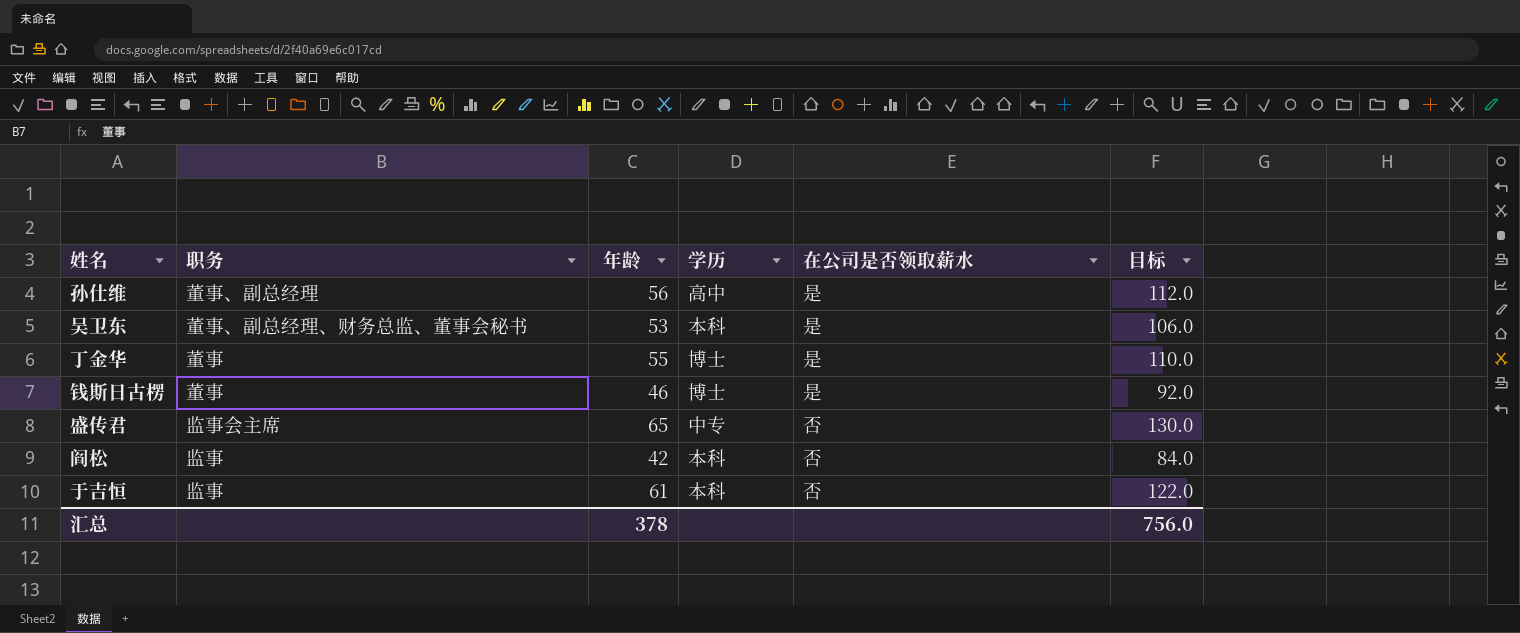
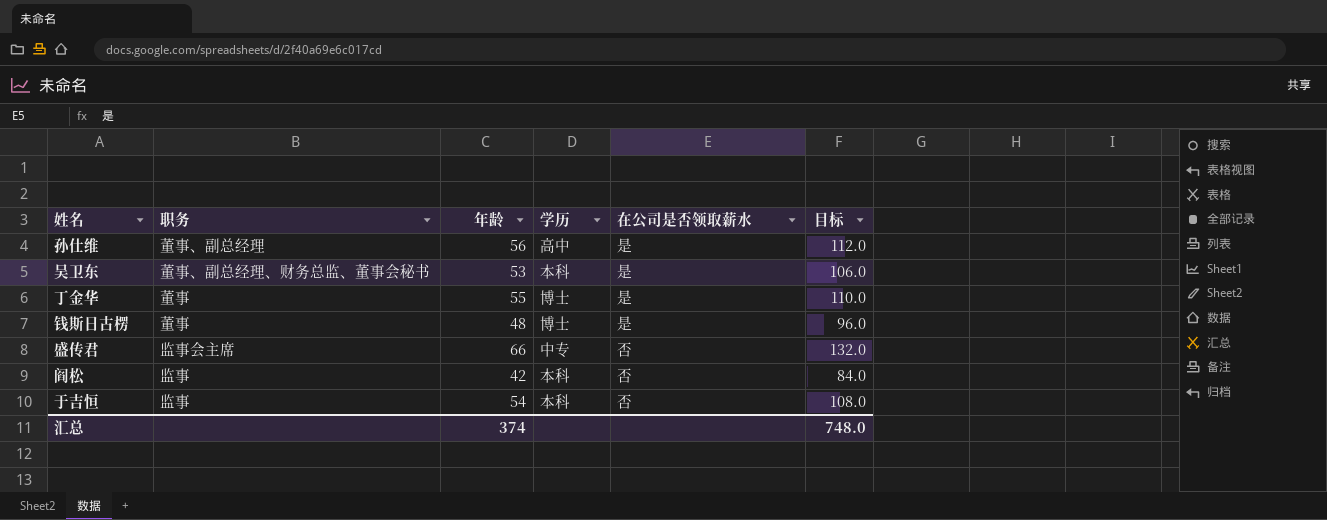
钱斯日古楞 | 年龄: 46 -> 48
钱斯日古楞 | 目标: 92.0 -> 96.0
盛传君 | 年龄: 65 -> 66
盛传君 | 目标: 130.0 -> 132.0
于吉恒 | 年龄: 61 -> 54
于吉恒 | 目标: 122.0 -> 108.0
汇总 | 年龄: 378 -> 374
汇总 | 目标: 756.0 -> 748.0

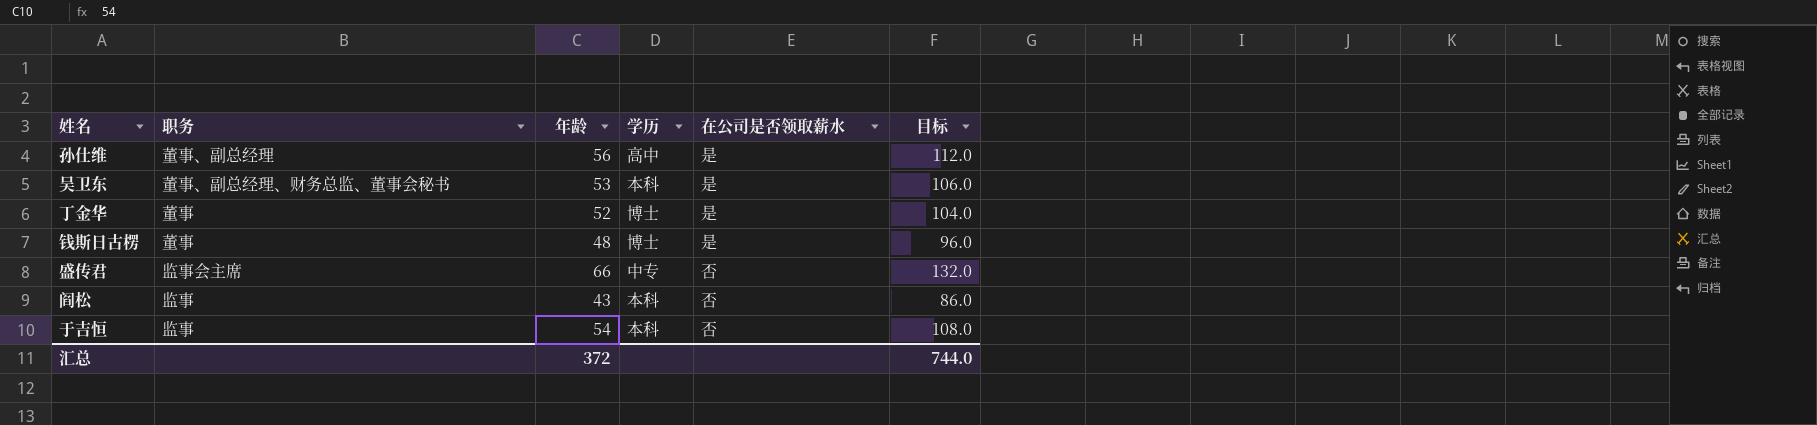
丁金华 | 年龄: 55 -> 52
丁金华 | 目标: 110.0 -> 104.0
阎松 | 年龄: 42 -> 43
阎松 | 目标: 84.0 -> 86.0
汇总 | 年龄: 374 -> 372
汇总 | 目标: 748.0 -> 744.0

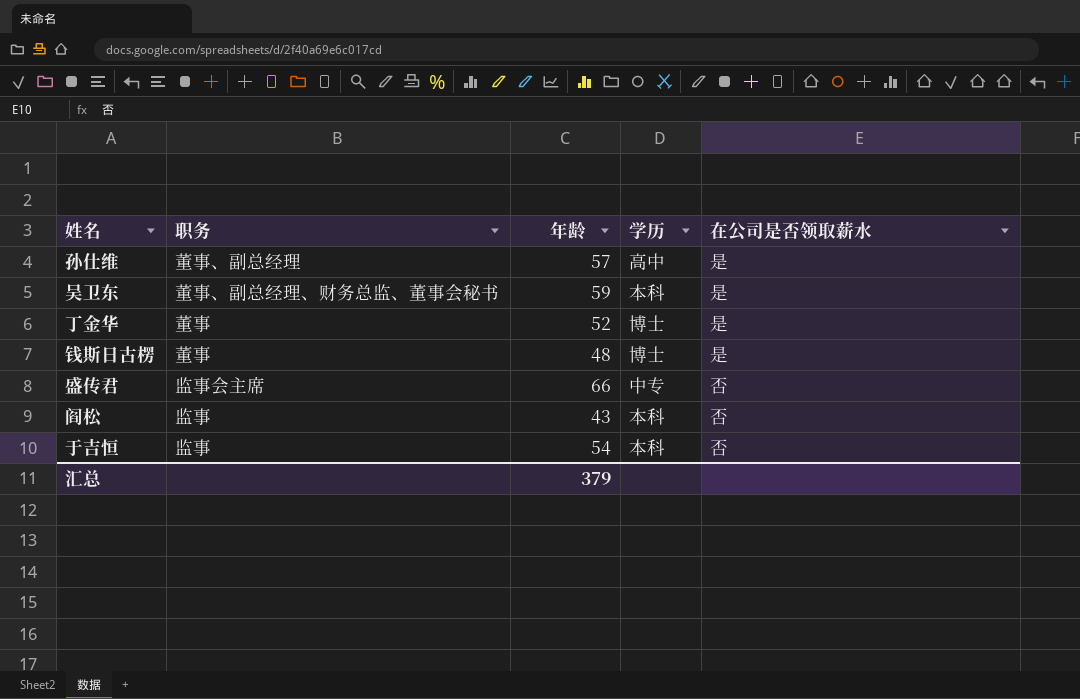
column 目标 | formula: [年龄] * 2 -> none
孙仕维 | 年龄: 56 -> 57
吴卫东 | 年龄: 53 -> 59
汇总 | 年龄: 372 -> 379

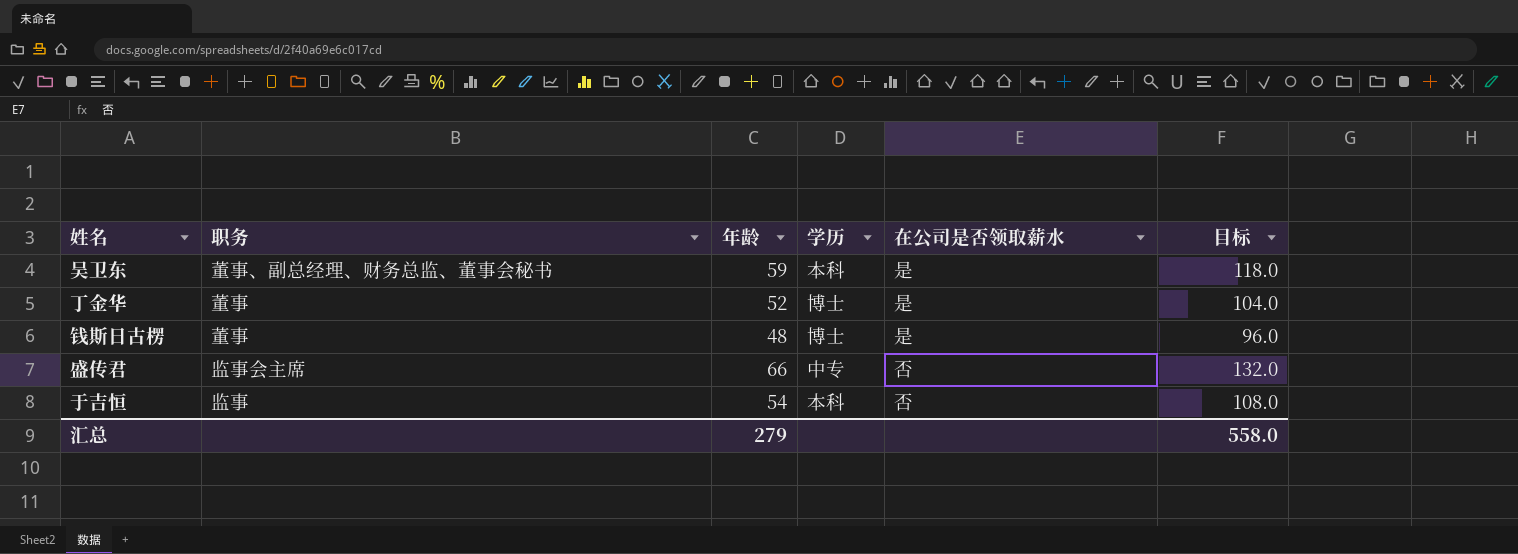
column 目标 | formula: none -> [年龄] * 2
row 孙仕维: 董事、副总经理 | 57 | 高中 | 是 -> none
row 阎松: 监事 | 43 | 本科 | 否 -> none
汇总 | 年龄: 379 -> 279

